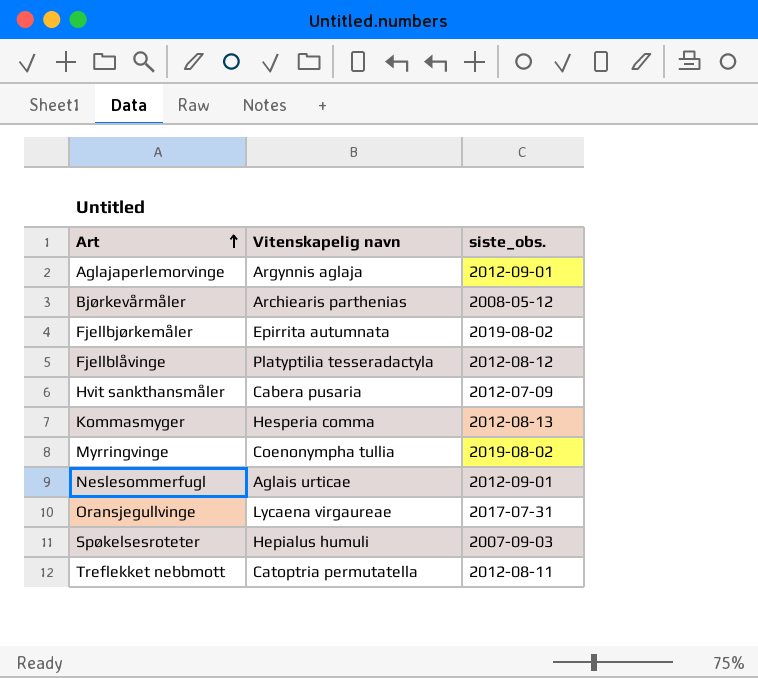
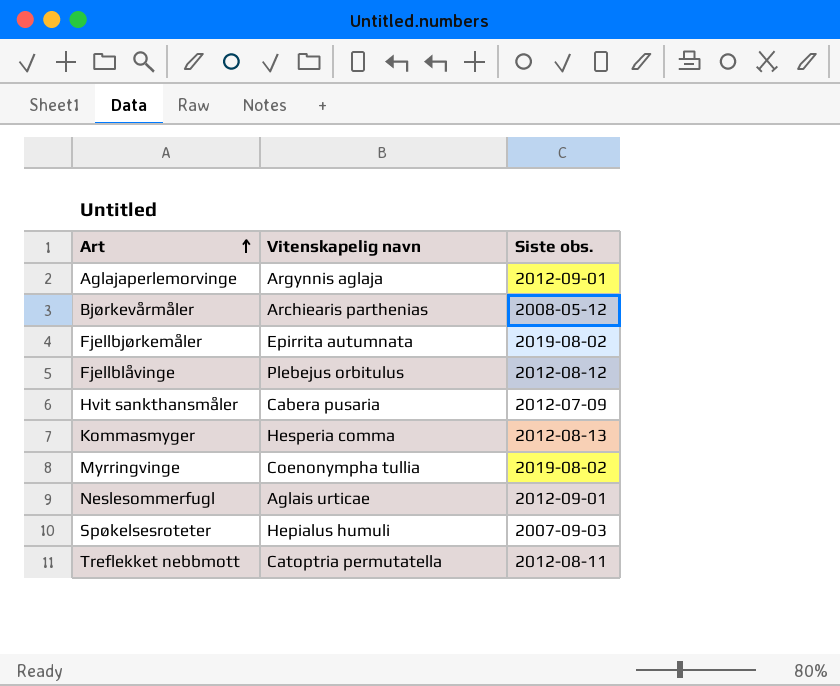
column name: siste_obs. -> Siste obs.
row Oransjegullvinge: Lycaena virgaureae | 2017-07-31 -> none
Fjellblåvinge | Vitenskapelig navn: Platyptilia tesseradactyla -> Plebejus orbitulus

